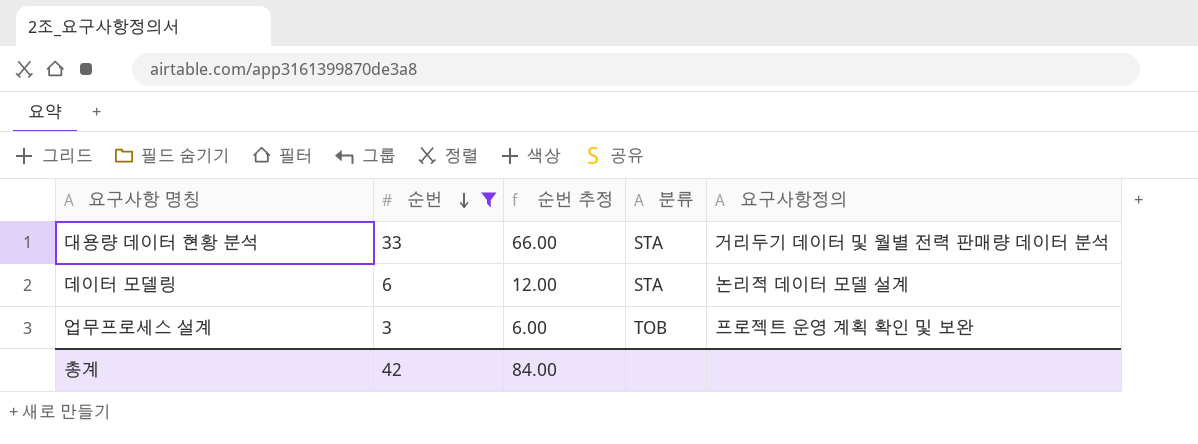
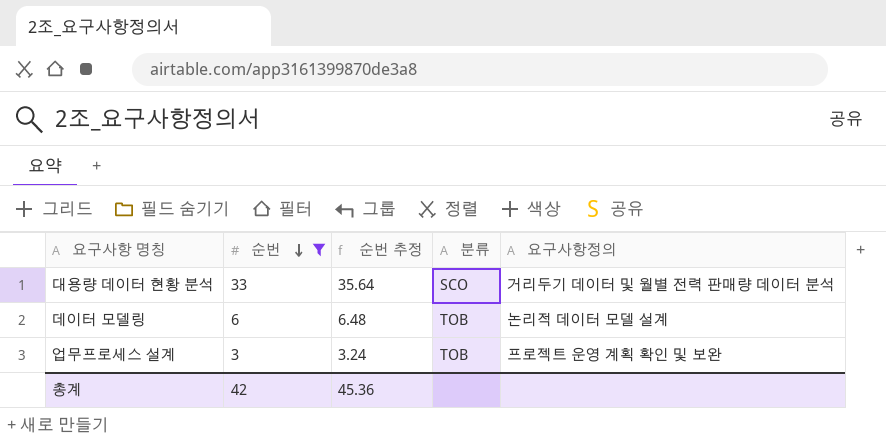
column 순번 추정 | formula: [순번] * 2 -> [순번] * 1.08
대용량 데이터 현황 분석 | 분류: STA -> SCO
데이터 모델링 | 분류: STA -> TOB
총계 | 순번 추정: 84.00 -> 45.36

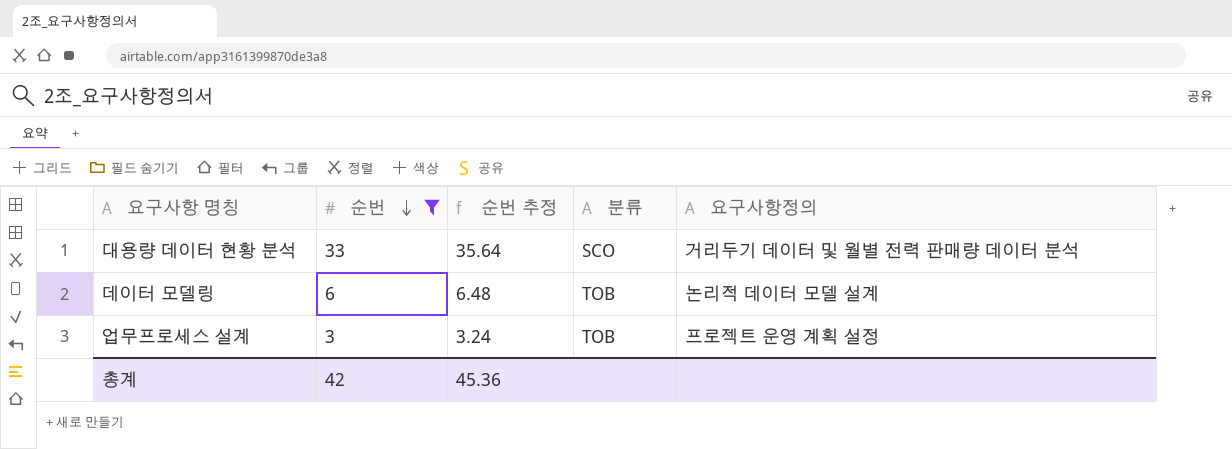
업무프로세스 설계 | 요구사항정의: 프로젝트 운영 계획 확인 및 보완 -> 프로젝트 운영 계획 설정

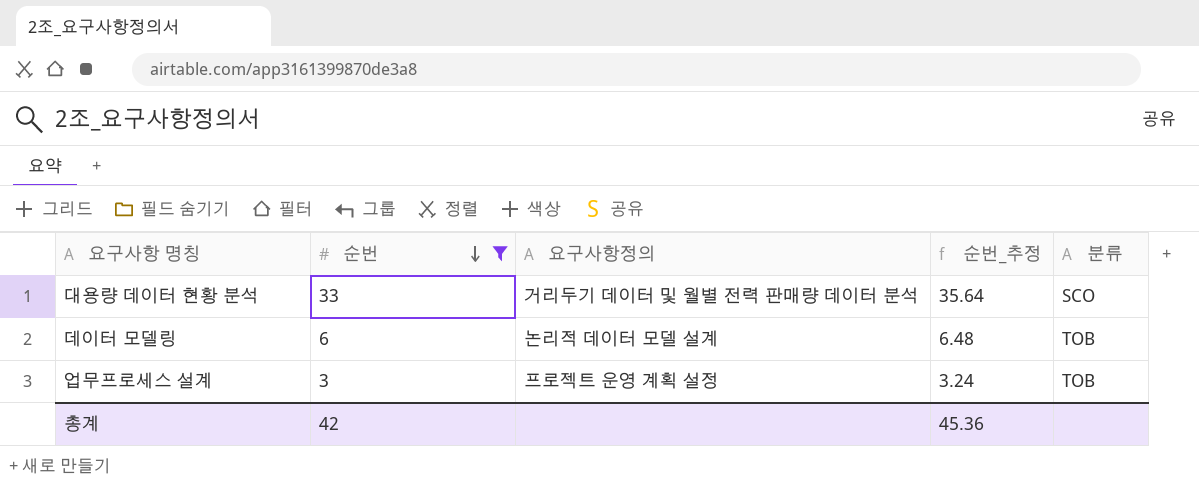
column 요구사항정의 | position: 5 -> 3
column name: 순번 추정 -> 순번_추정

